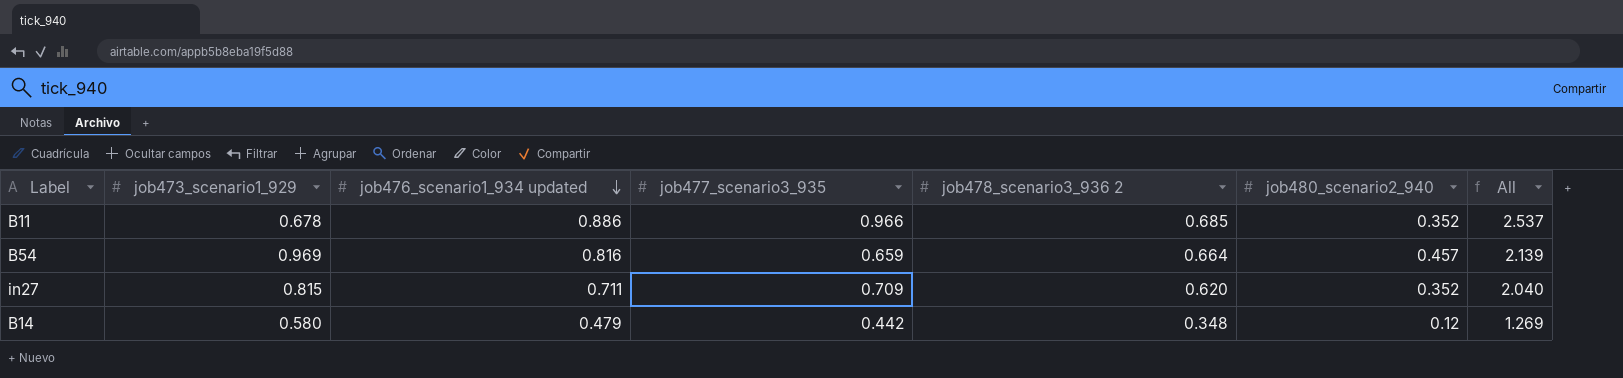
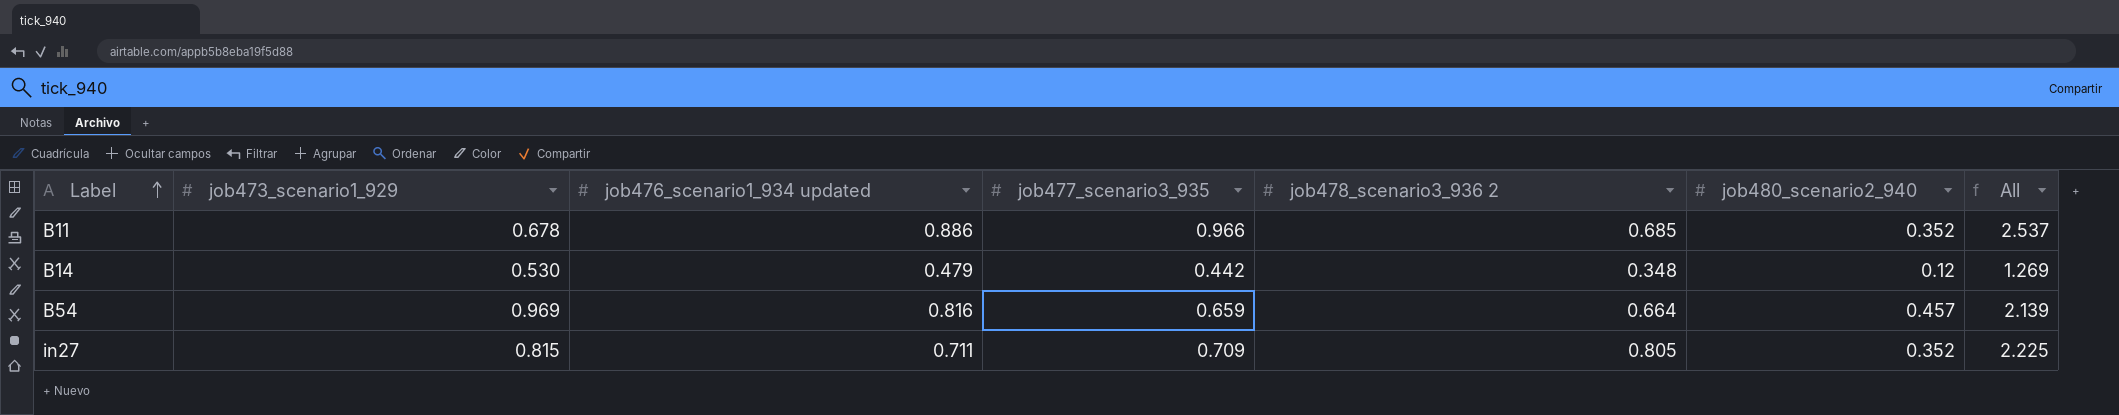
row order: job476_scenario1_934 updated descending -> Label ascending
B14 | job473_scenario1_929: 0.580 -> 0.530
in27 | job478_scenario3_936 2: 0.620 -> 0.805
in27 | All: 2.040 -> 2.225

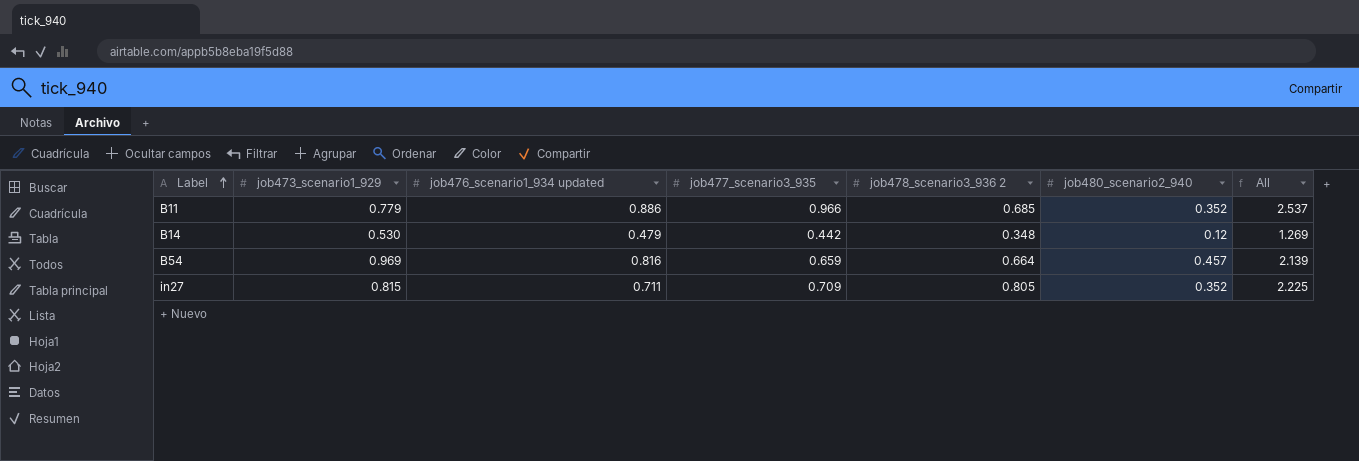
B11 | job473_scenario1_929: 0.678 -> 0.779

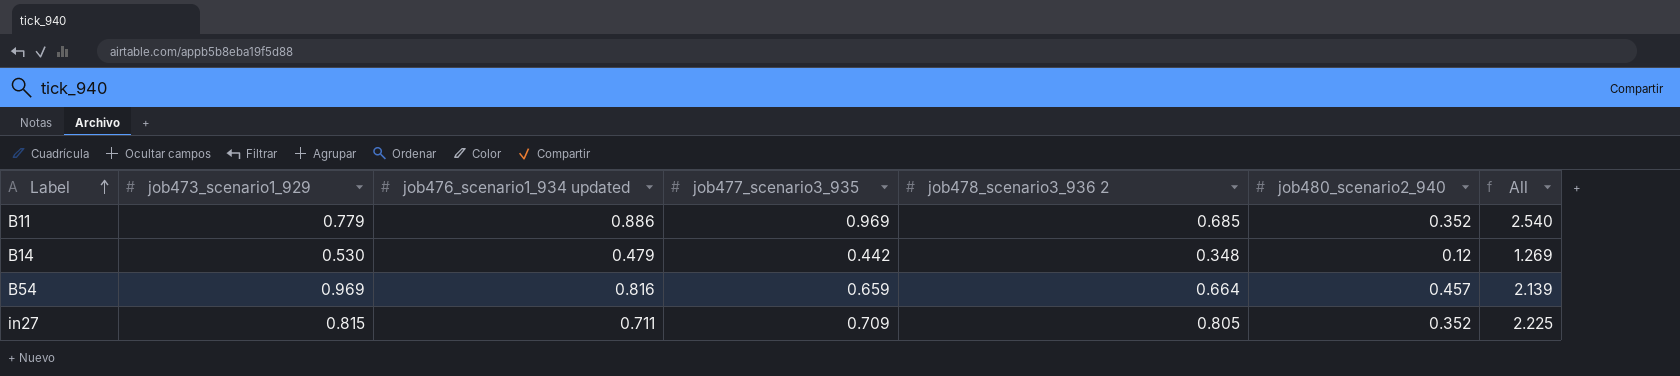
B11 | job477_scenario3_935: 0.966 -> 0.969
B11 | All: 2.537 -> 2.540

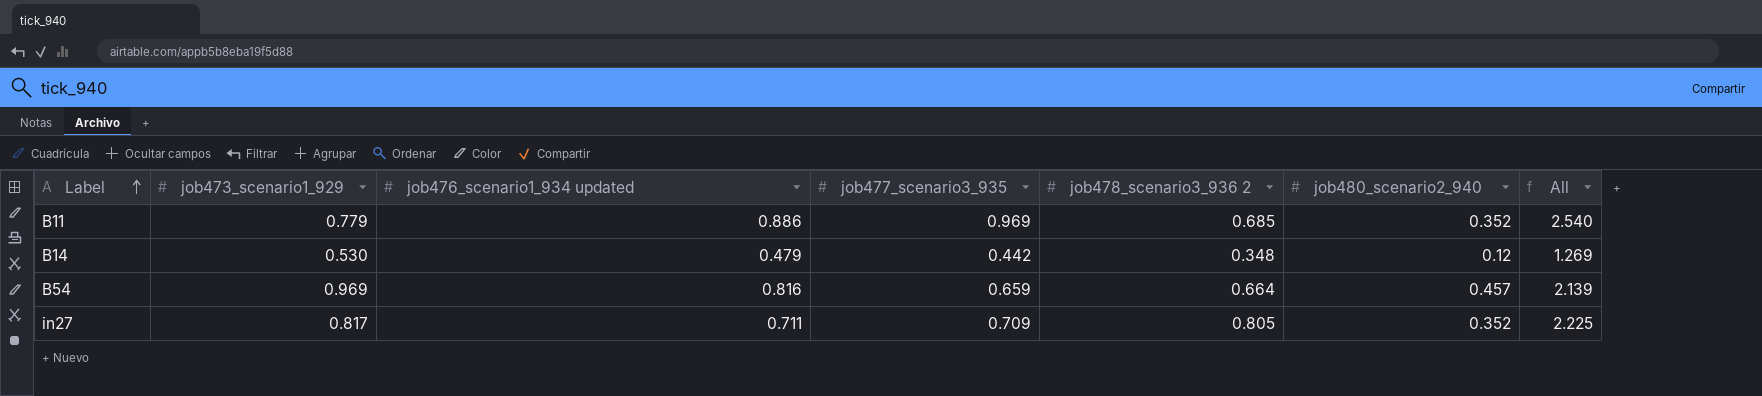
in27 | job473_scenario1_929: 0.815 -> 0.817

